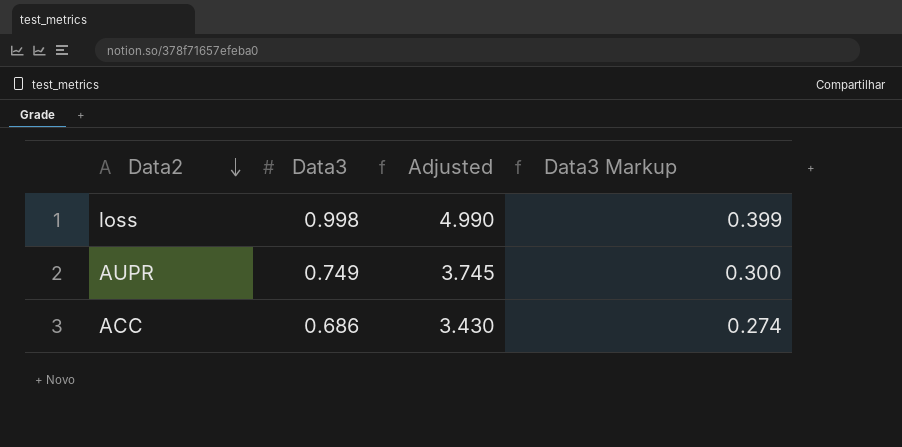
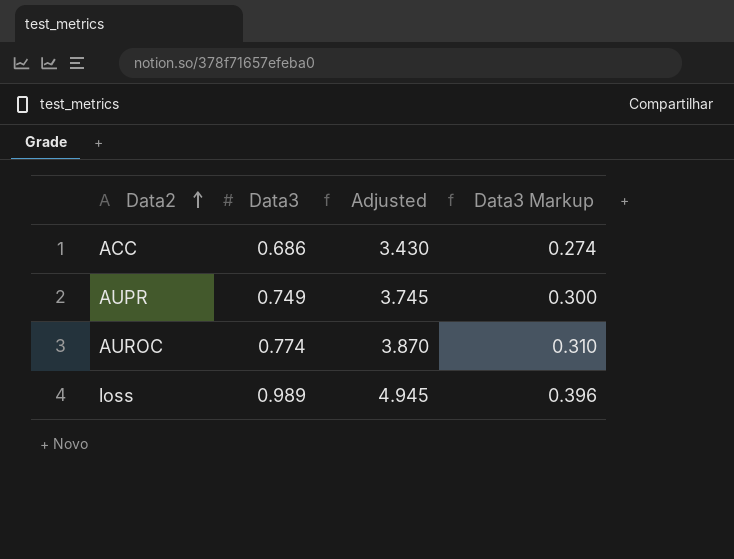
row order: Data2 descending -> Data2 ascending
row AUROC: none -> 0.774 | 3.870 | 0.310
loss | Data3: 0.998 -> 0.989
loss | Adjusted: 4.990 -> 4.945
loss | Data3 Markup: 0.399 -> 0.396

